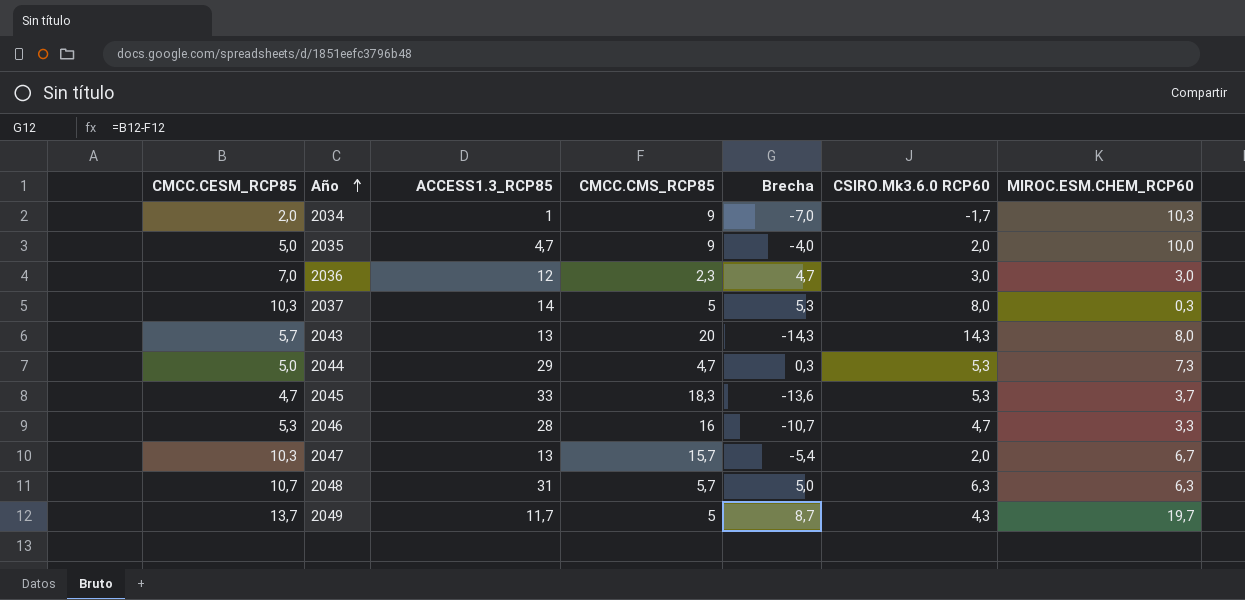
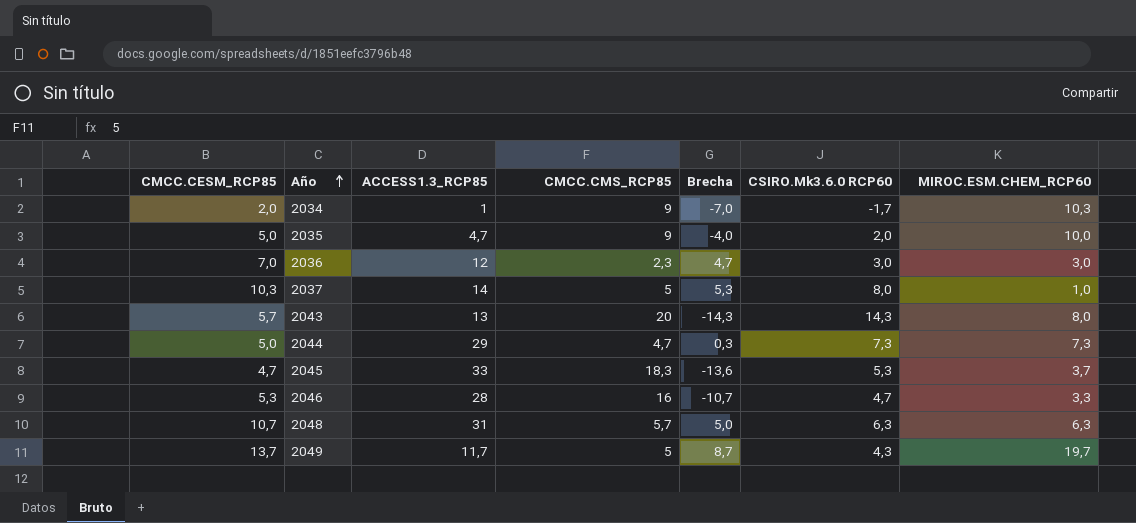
row 2047: 10,3 | 13 | 15,7 | -5,4 | 2,0 | 6,7 -> none
2037 | MIROC.ESM.CHEM_RCP60: 0,3 -> 1,0
2044 | CSIRO.Mk3.6.0 RCP60: 5,3 -> 7,3

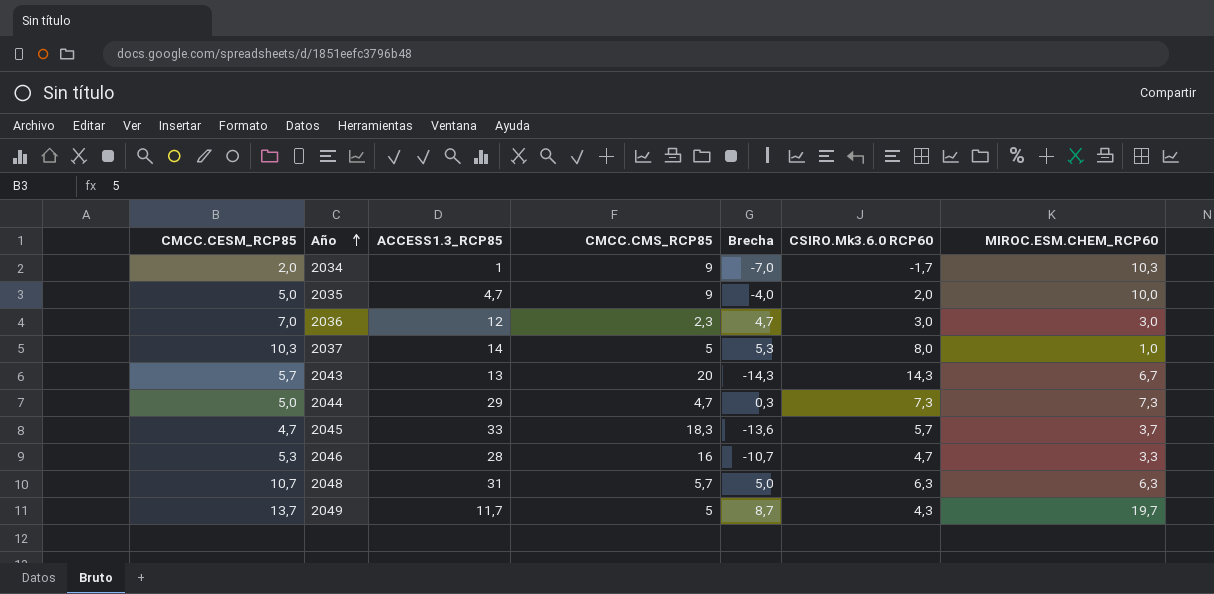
2043 | MIROC.ESM.CHEM_RCP60: 8,0 -> 6,7
2045 | CSIRO.Mk3.6.0 RCP60: 5,3 -> 5,7

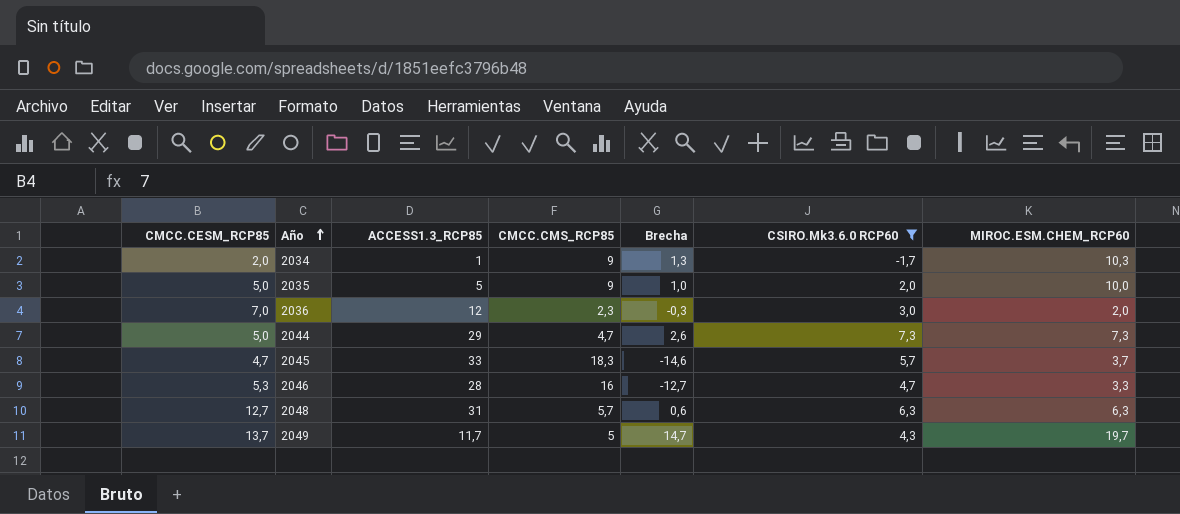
filter: none -> CSIRO.Mk3.6.0 RCP60 <= 7,3
column Brecha | formula: [CMCC.CESM_RCP85] - [CMCC.CMS_RCP85] -> [MIROC.ESM.CHEM_RCP60] - [CMCC.CMS_RCP85]
2035 | ACCESS1.3_RCP85: 4,7 -> 5
2036 | MIROC.ESM.CHEM_RCP60: 3,0 -> 2,0
2048 | CMCC.CESM_RCP85: 10,7 -> 12,7

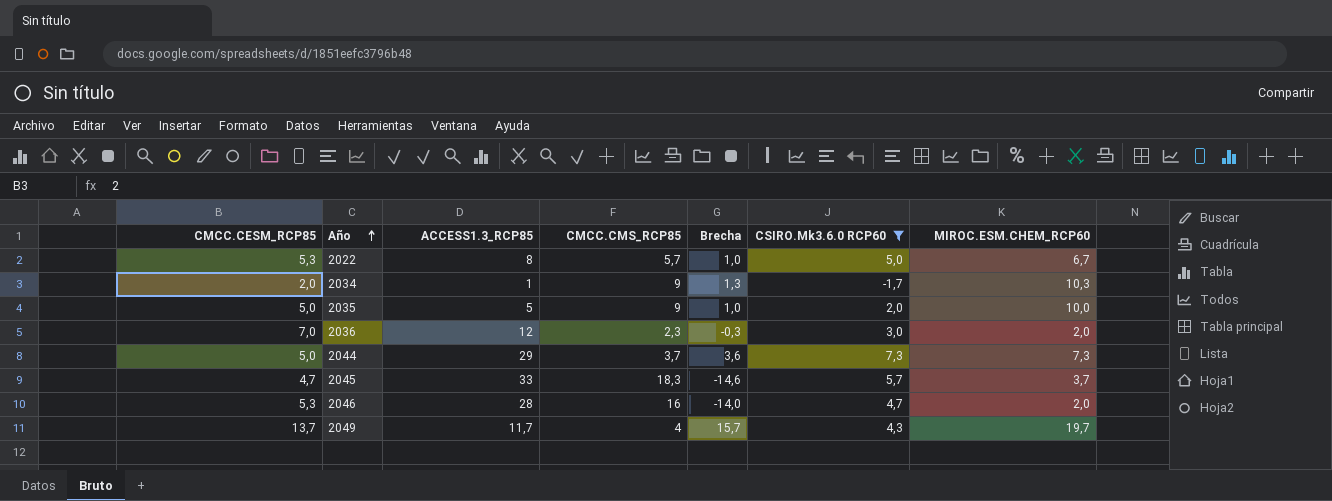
row 2048: 12,7 | 31 | 5,7 | 0,6 | 6,3 | 6,3 -> none
row 2022: none -> 5,3 | 8 | 5,7 | 1,0 | 5,0 | 6,7
2044 | CMCC.CMS_RCP85: 4,7 -> 3,7
2044 | Brecha: 2,6 -> 3,6
2046 | Brecha: -12,7 -> -14,0
2046 | MIROC.ESM.CHEM_RCP60: 3,3 -> 2,0
2049 | CMCC.CMS_RCP85: 5 -> 4
2049 | Brecha: 14,7 -> 15,7

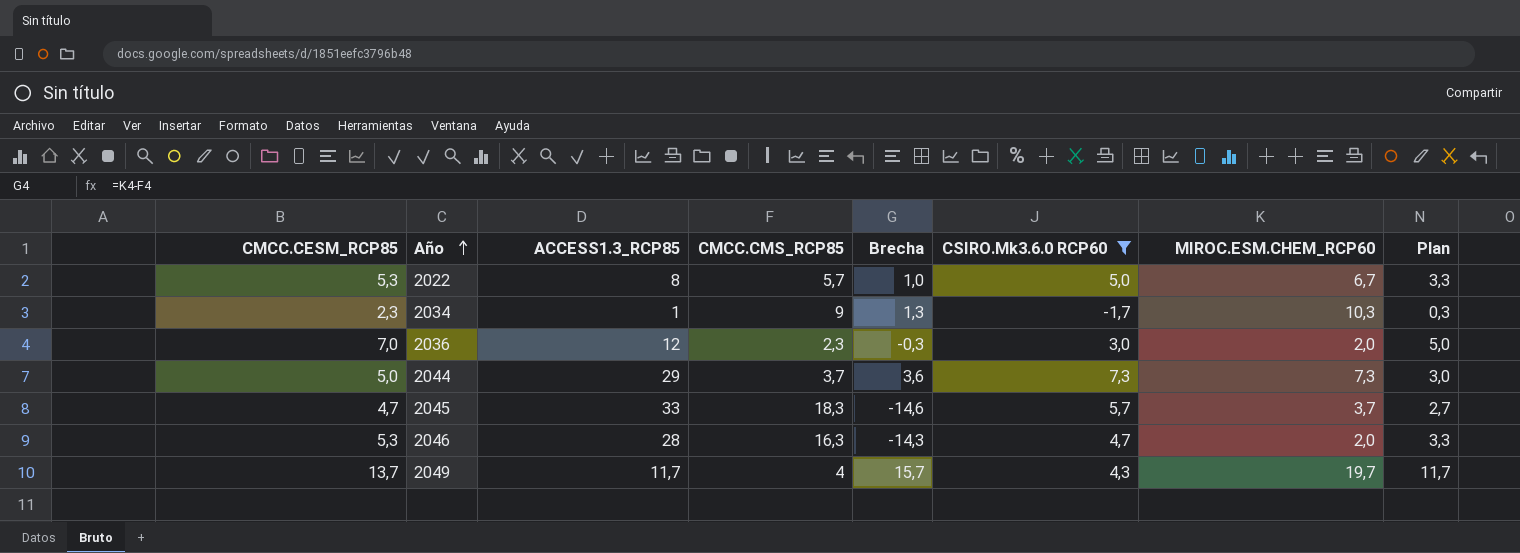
column Plan | formula: none -> [CMCC.CESM_RCP85] - 2
row 2035: 5,0 | 5 | 9 | 1,0 | 2,0 | 10,0 -> none
2034 | CMCC.CESM_RCP85: 2,0 -> 2,3
2046 | CMCC.CMS_RCP85: 16 -> 16,3
2046 | Brecha: -14,0 -> -14,3

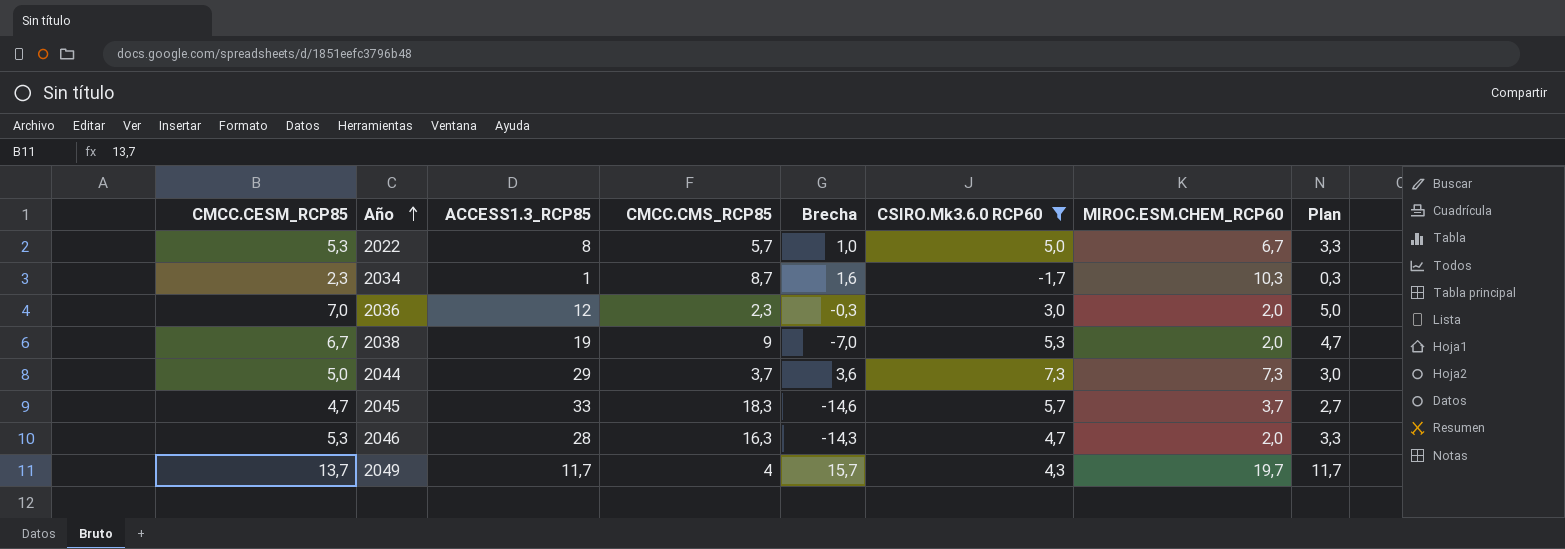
2034 | CMCC.CMS_RCP85: 9 -> 8,7
2034 | Brecha: 1,3 -> 1,6
row 2038: none -> 6,7 | 19 | 9 | -7,0 | 5,3 | 2,0 | 4,7

